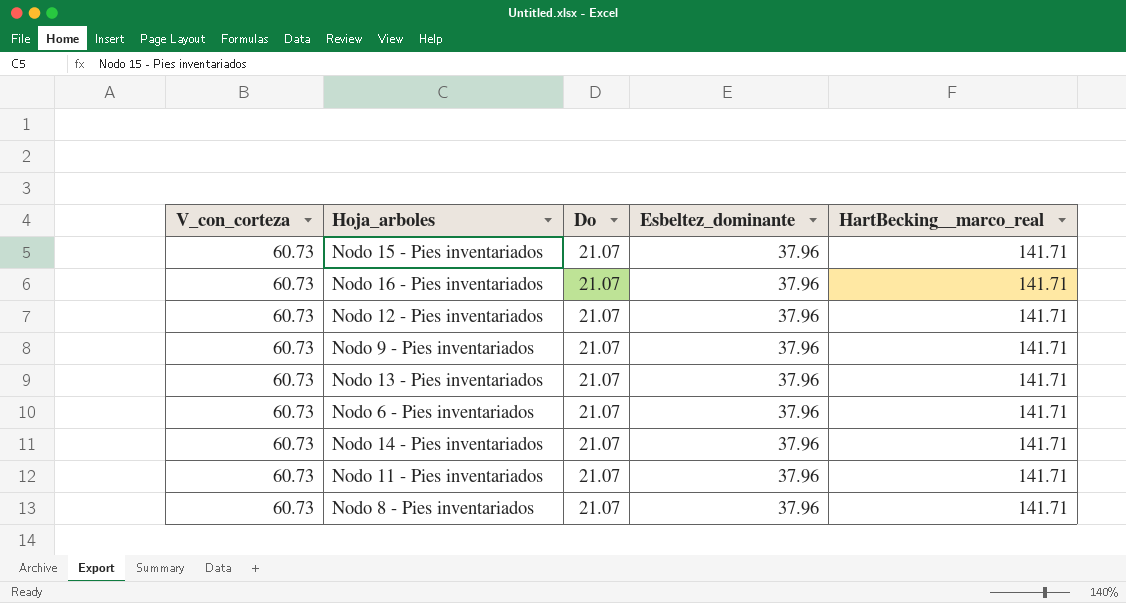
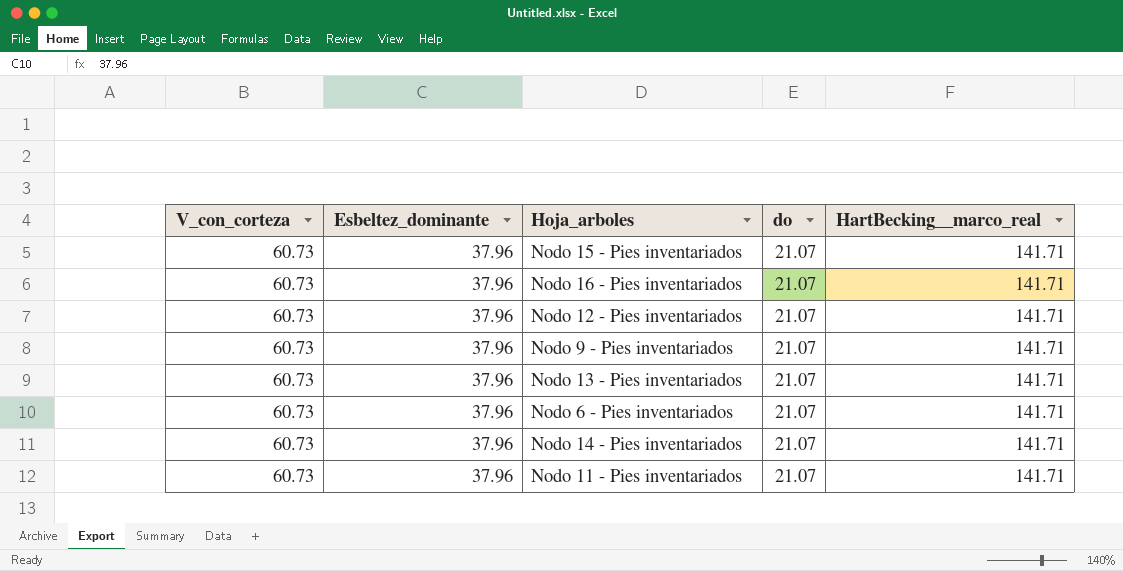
column Esbeltez_dominante | position: 4 -> 2
column name: Do -> do
row Nodo 8 - Pies inventariados: 60.73 | 21.07 | 37.96 | 141.71 -> none

